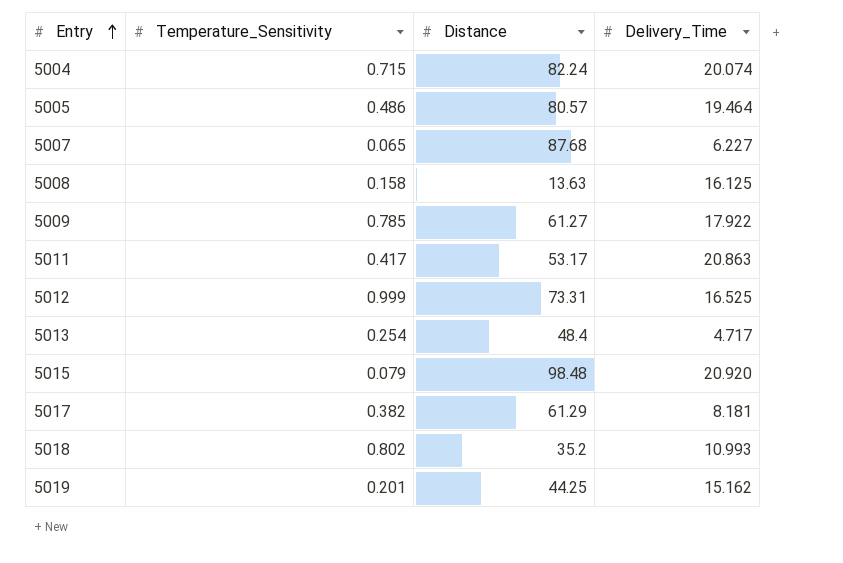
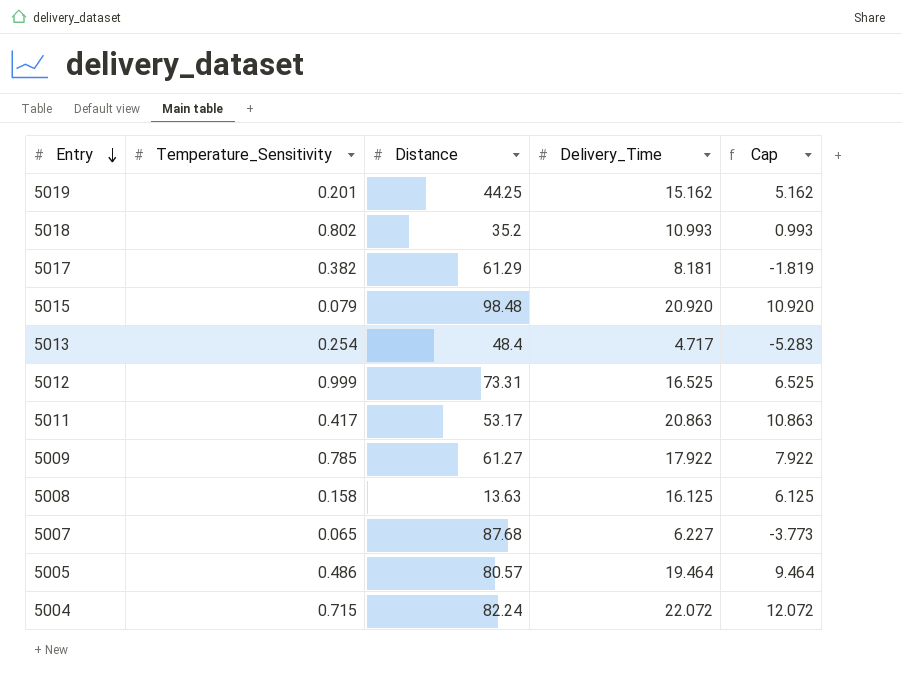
row order: Entry ascending -> Entry descending
column Cap | formula: none -> [Delivery_Time] - 10
5004 | Delivery_Time: 20.074 -> 22.072

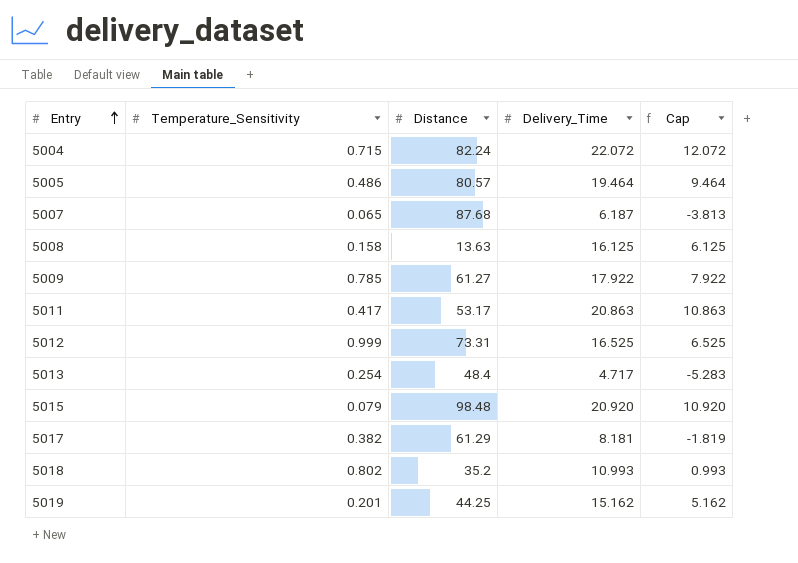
row order: Entry descending -> Entry ascending
5007 | Delivery_Time: 6.227 -> 6.187
5007 | Cap: -3.773 -> -3.813

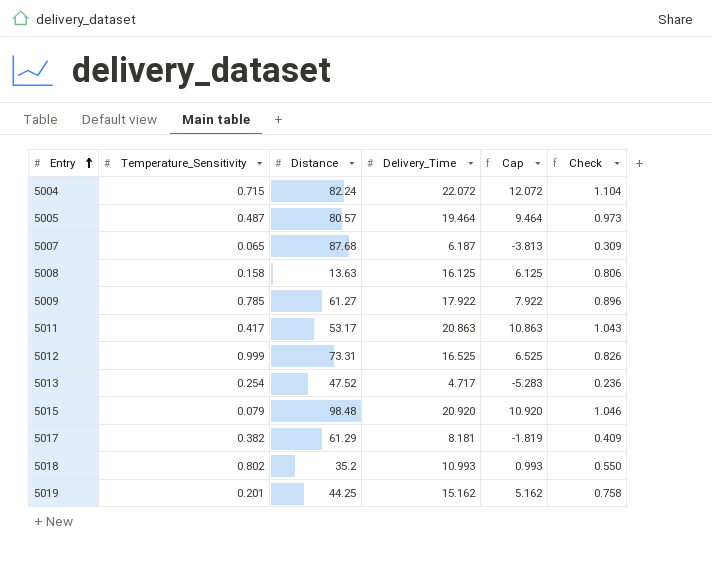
column Check | formula: none -> [Delivery_Time] * 0.05
5005 | Temperature_Sensitivity: 0.486 -> 0.487
5013 | Distance: 48.4 -> 47.52

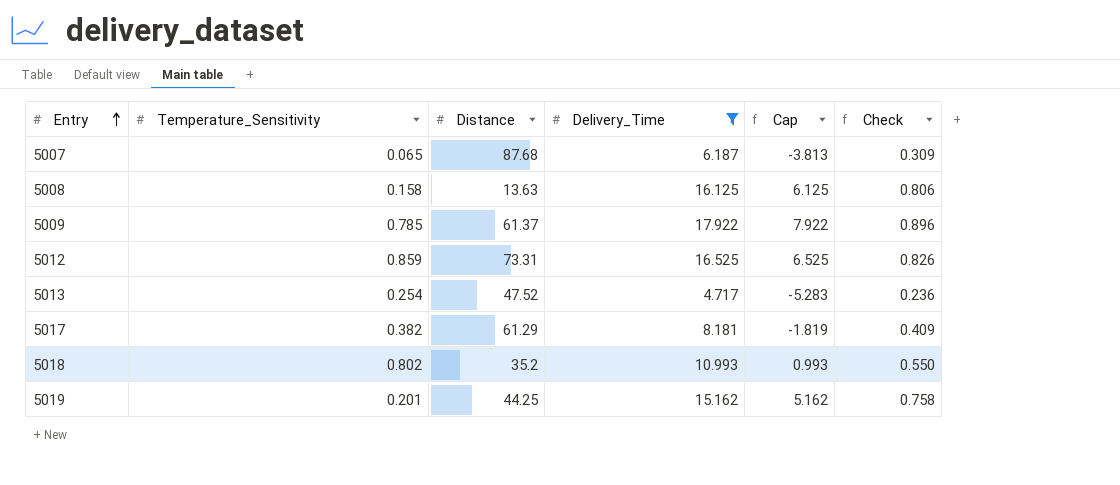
filter: none -> Delivery_Time <= 17.922
5009 | Distance: 61.27 -> 61.37
5012 | Temperature_Sensitivity: 0.999 -> 0.859

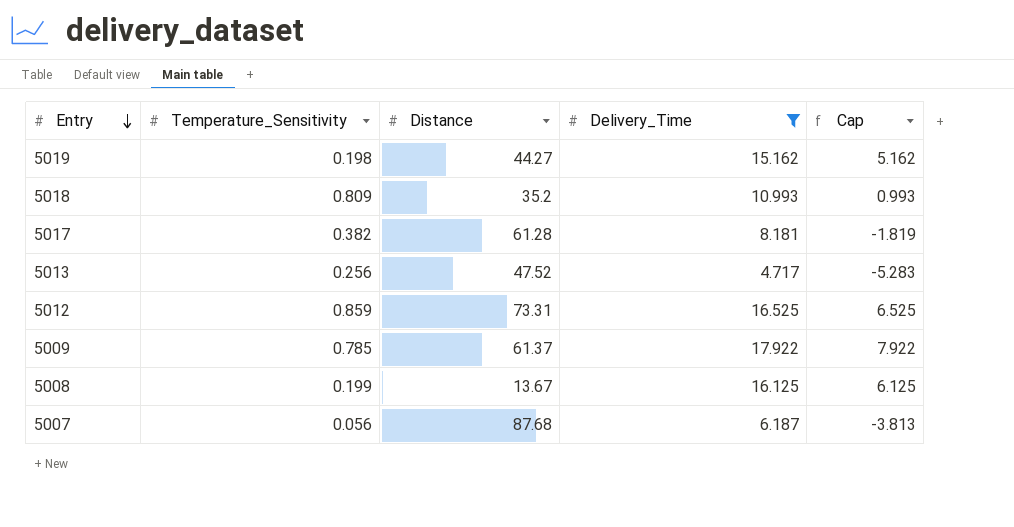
row order: Entry ascending -> Entry descending
column Check | formula: [Delivery_Time] * 0.05 -> none
5019 | Temperature_Sensitivity: 0.201 -> 0.198
5019 | Distance: 44.25 -> 44.27
5018 | Temperature_Sensitivity: 0.802 -> 0.809
5017 | Distance: 61.29 -> 61.28
5013 | Temperature_Sensitivity: 0.254 -> 0.256
5008 | Temperature_Sensitivity: 0.158 -> 0.199
5008 | Distance: 13.63 -> 13.67
5007 | Temperature_Sensitivity: 0.065 -> 0.056

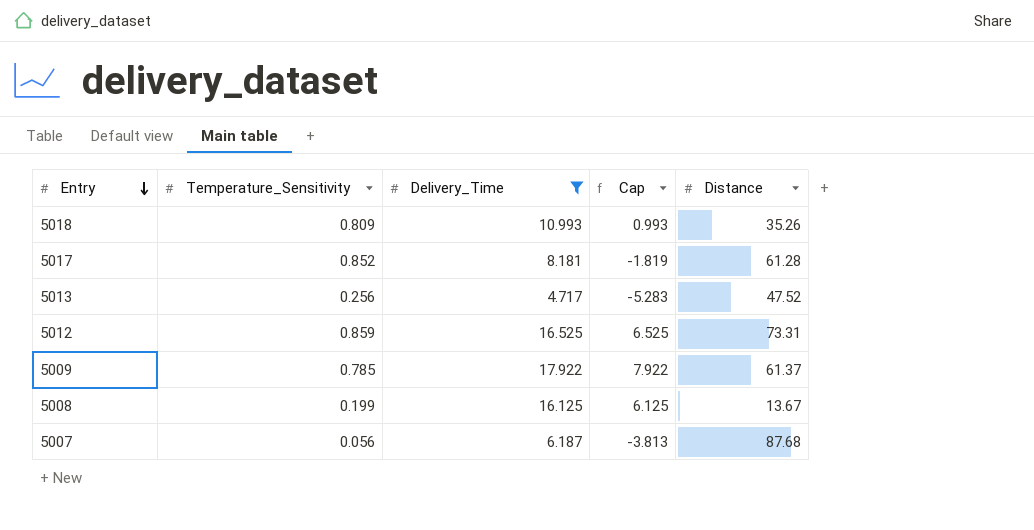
column Distance | position: 3 -> 5
row 5019: 0.198 | 44.27 | 15.162 | 5.162 -> none
5018 | Distance: 35.2 -> 35.26
5017 | Temperature_Sensitivity: 0.382 -> 0.852

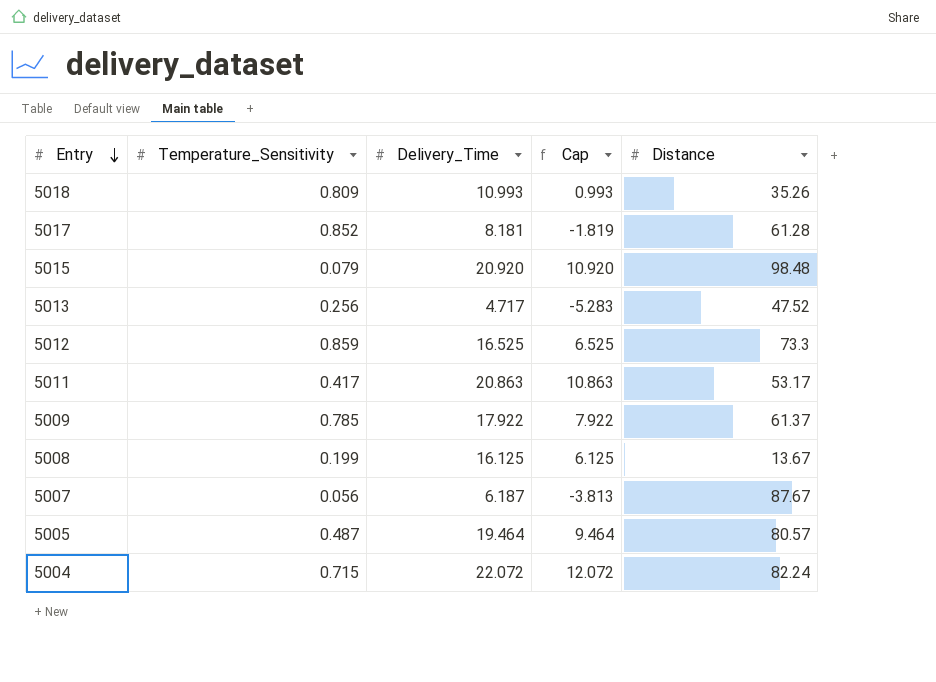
filter: Delivery_Time <= 17.922 -> none
5012 | Distance: 73.31 -> 73.3
5007 | Distance: 87.68 -> 87.67

